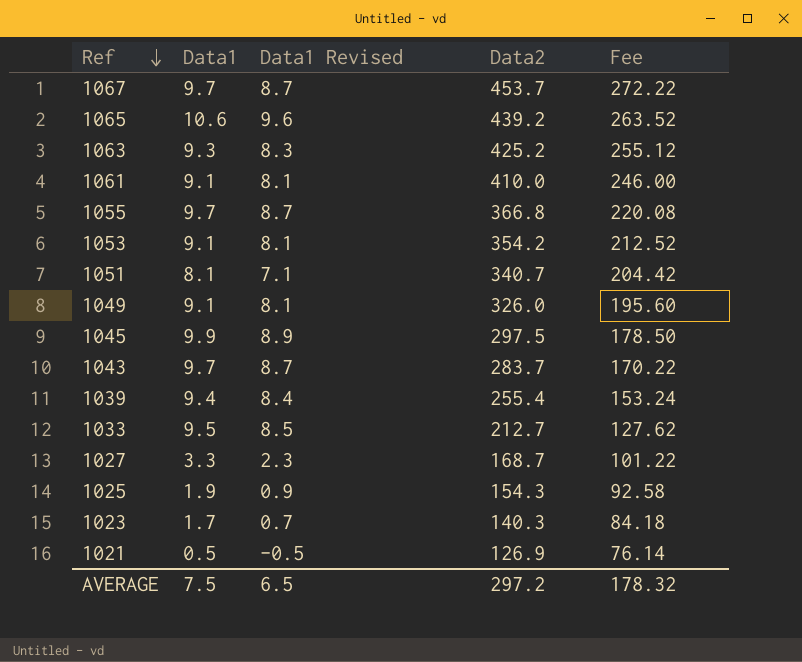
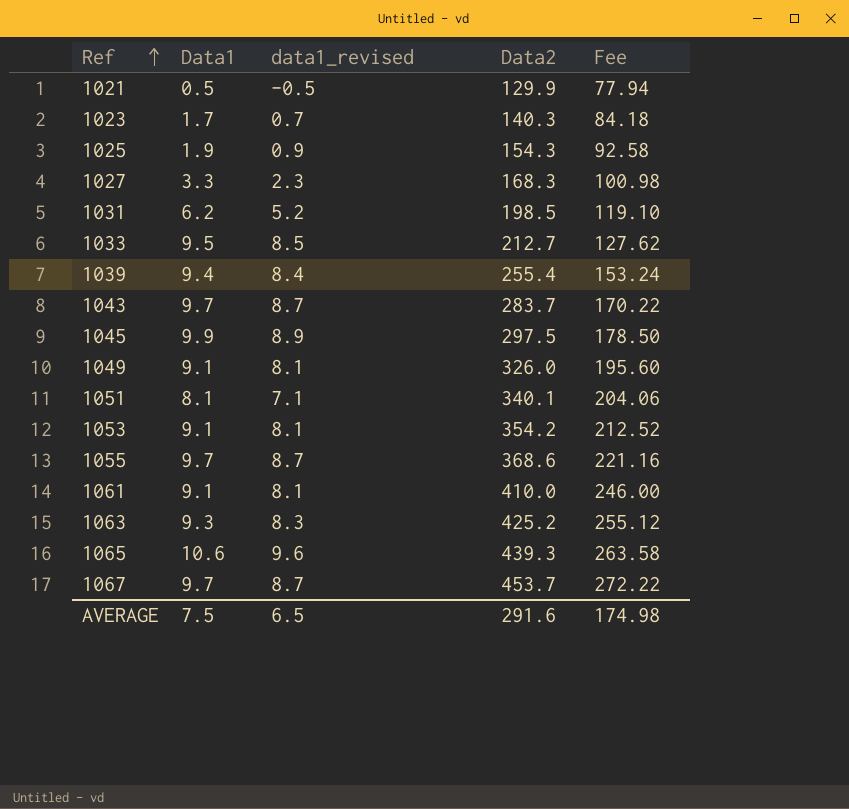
row order: Ref descending -> Ref ascending
column name: Data1 Revised -> data1_revised
1021 | Data2: 126.9 -> 129.9
1021 | Fee: 76.14 -> 77.94
1027 | Data2: 168.7 -> 168.3
1027 | Fee: 101.22 -> 100.98
row 1031: none -> 6.2 | 5.2 | 198.5 | 119.10
1051 | Data2: 340.7 -> 340.1
1051 | Fee: 204.42 -> 204.06
1055 | Data2: 366.8 -> 368.6
1055 | Fee: 220.08 -> 221.16
1065 | Data2: 439.2 -> 439.3
1065 | Fee: 263.52 -> 263.58
AVERAGE | Data2: 297.2 -> 291.6
AVERAGE | Fee: 178.32 -> 174.98

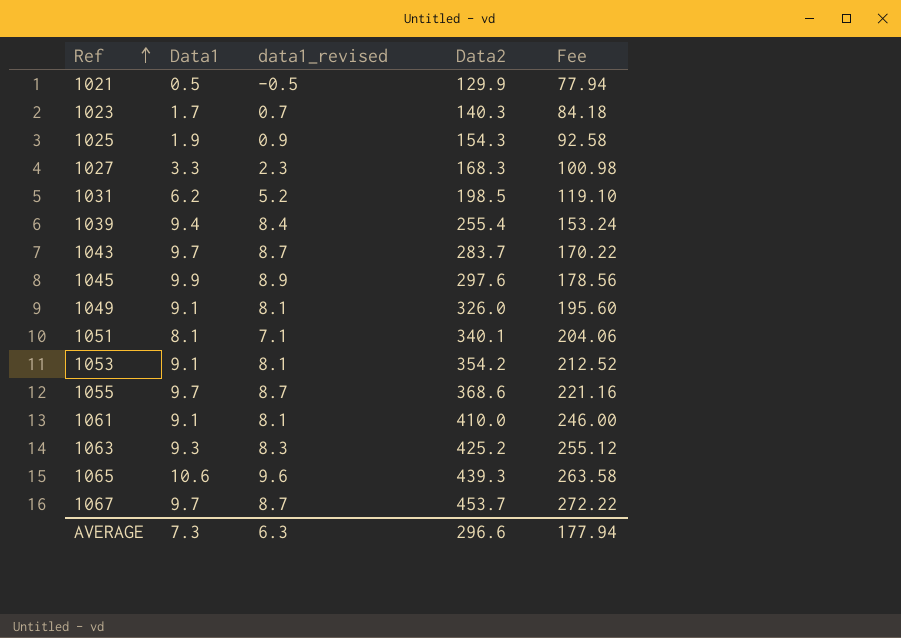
row 1033: 9.5 | 8.5 | 212.7 | 127.62 -> none
1045 | Data2: 297.5 -> 297.6
1045 | Fee: 178.50 -> 178.56
AVERAGE | Data1: 7.5 -> 7.3
AVERAGE | data1_revised: 6.5 -> 6.3
AVERAGE | Data2: 291.6 -> 296.6
AVERAGE | Fee: 174.98 -> 177.94

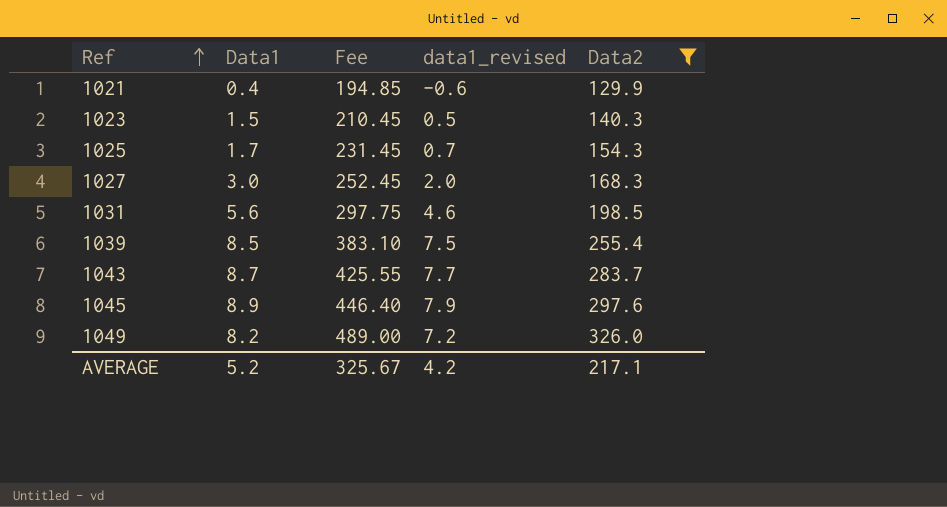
filter: none -> Data2 <= 326.0
column Fee | formula: [Data2] * 0.6 -> [Data2] * 1.5
column Fee | position: 5 -> 3
1021 | Data1: 0.5 -> 0.4
1021 | data1_revised: -0.5 -> -0.6
1023 | Data1: 1.7 -> 1.5
1023 | data1_revised: 0.7 -> 0.5
1025 | Data1: 1.9 -> 1.7
1025 | data1_revised: 0.9 -> 0.7
1027 | Data1: 3.3 -> 3.0
1027 | data1_revised: 2.3 -> 2.0
1031 | Data1: 6.2 -> 5.6
1031 | data1_revised: 5.2 -> 4.6
1039 | Data1: 9.4 -> 8.5
1039 | data1_revised: 8.4 -> 7.5
1043 | Data1: 9.7 -> 8.7
1043 | data1_revised: 8.7 -> 7.7
1045 | Data1: 9.9 -> 8.9
1045 | data1_revised: 8.9 -> 7.9
1049 | Data1: 9.1 -> 8.2
1049 | data1_revised: 8.1 -> 7.2
AVERAGE | Data1: 7.3 -> 5.2
AVERAGE | Fee: 177.94 -> 325.67
AVERAGE | data1_revised: 6.3 -> 4.2
AVERAGE | Data2: 296.6 -> 217.1

